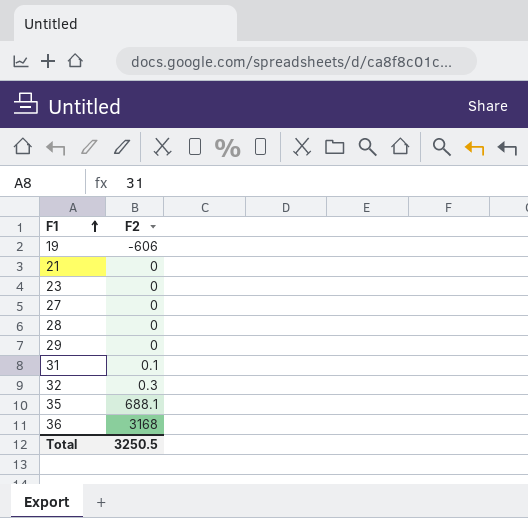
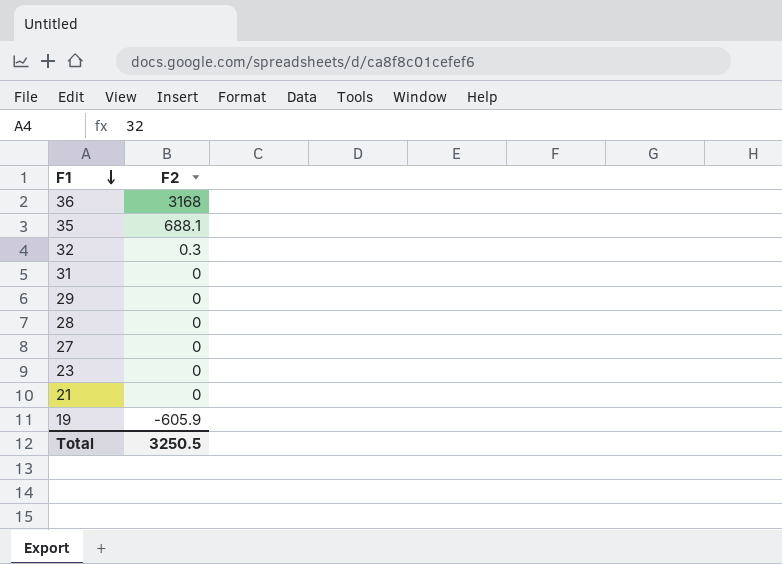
row order: F1 ascending -> F1 descending
31 | F2: 0.1 -> 0
19 | F2: -606 -> -605.9

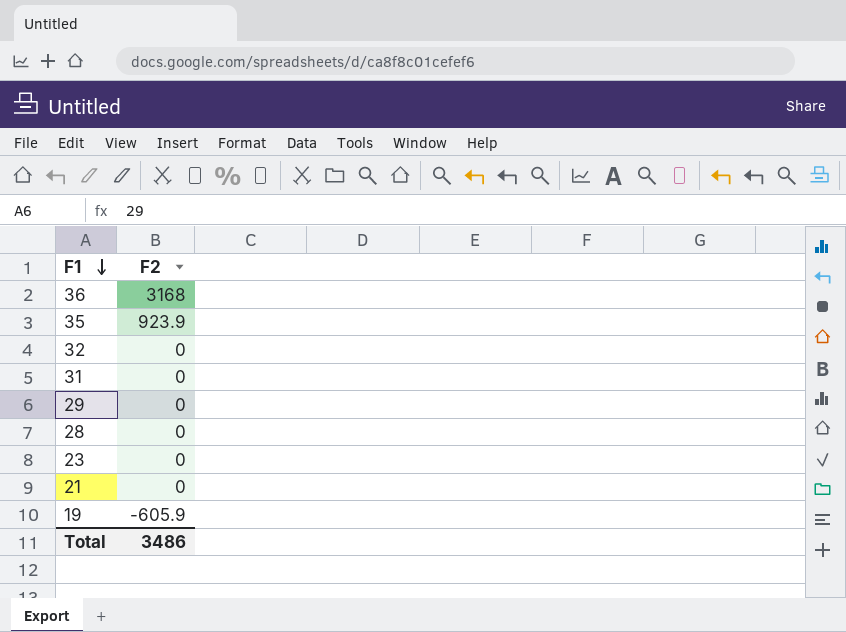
row 27: 0 -> none
35 | F2: 688.1 -> 923.9
32 | F2: 0.3 -> 0
Total | F2: 3250.5 -> 3486

